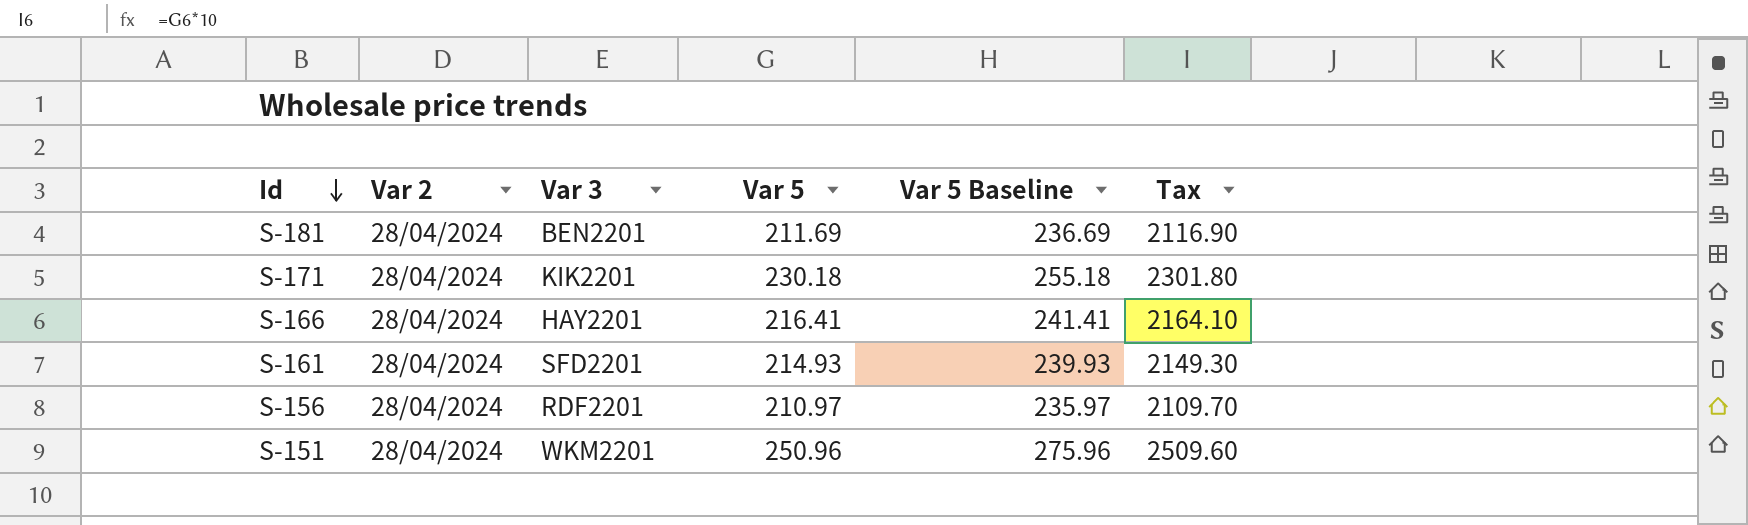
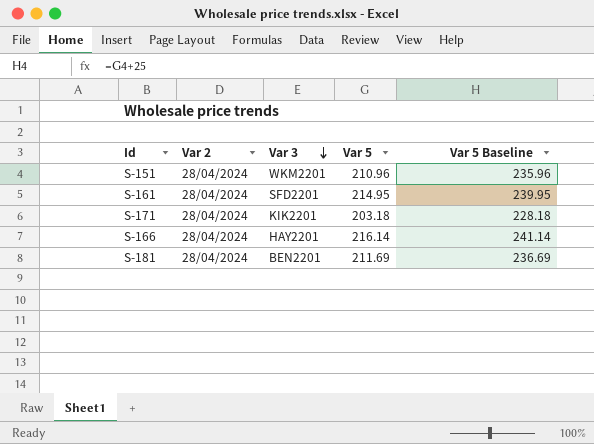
row order: Id descending -> Var 3 descending
column Tax | formula: [Var 5] * 10 -> none
row S-156: 28/04/2024 | RDF2201 | 210.97 | 235.97 | 2109.70 -> none
S-151 | Var 5: 250.96 -> 210.96
S-151 | Var 5 Baseline: 275.96 -> 235.96
S-161 | Var 5: 214.93 -> 214.95
S-161 | Var 5 Baseline: 239.93 -> 239.95
S-171 | Var 5: 230.18 -> 203.18
S-171 | Var 5 Baseline: 255.18 -> 228.18
S-166 | Var 5: 216.41 -> 216.14
S-166 | Var 5 Baseline: 241.41 -> 241.14

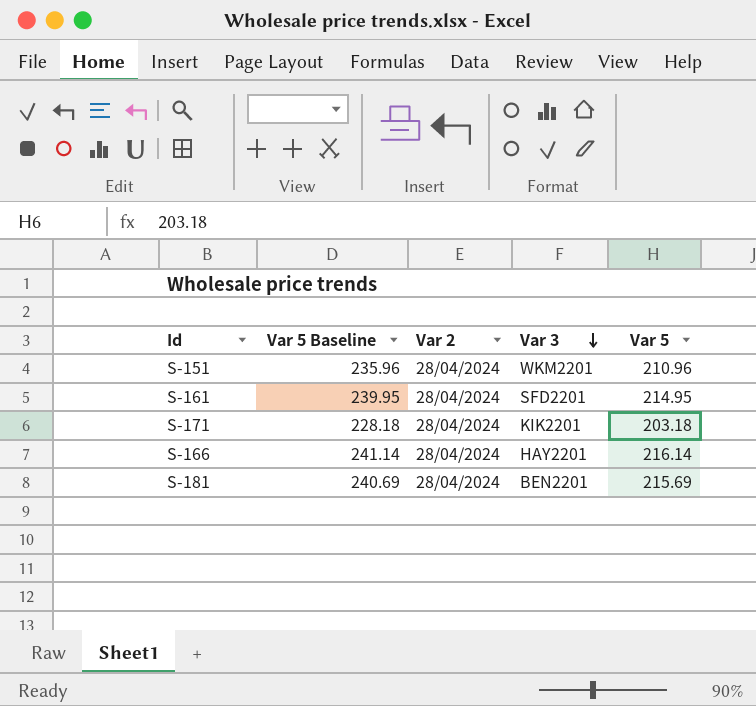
column Var 5 Baseline | position: 5 -> 2
S-181 | Var 5 Baseline: 236.69 -> 240.69
S-181 | Var 5: 211.69 -> 215.69

